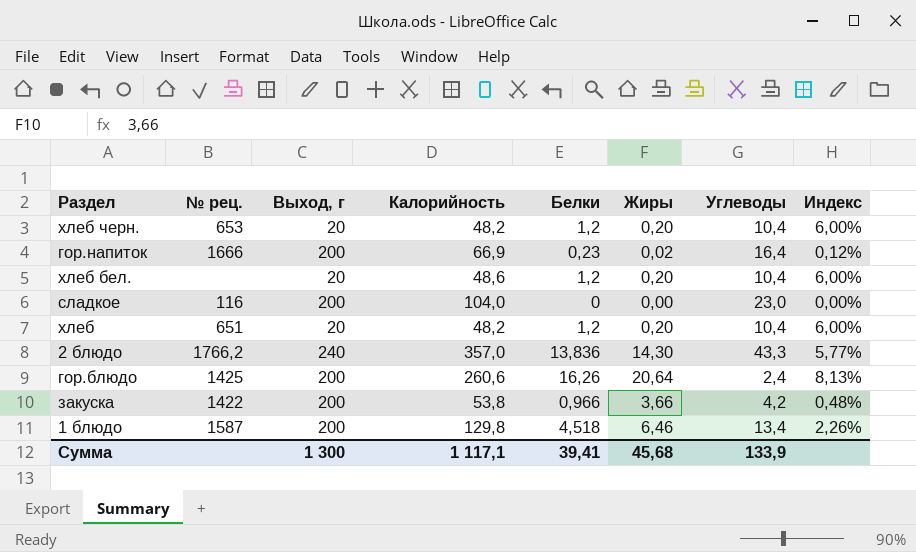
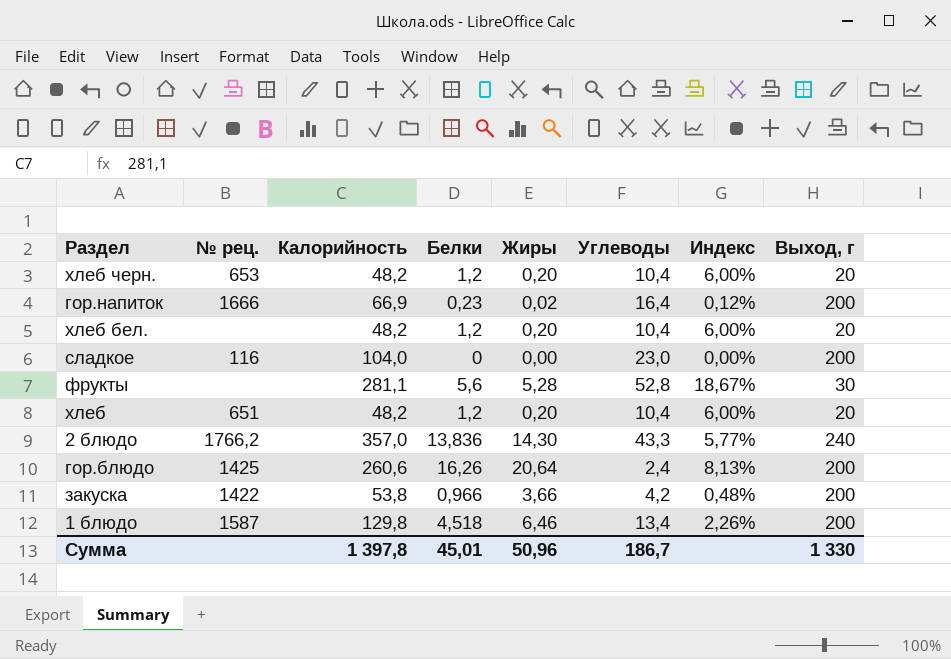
column Выход, г | position: 3 -> 8
хлеб бел. | Калорийность: 48,6 -> 48,2
row фрукты: none -> none | 281,1 | 5,6 | 5,28 | 52,8 | 18,67% | 30
Сумма | Калорийность: 1 117,1 -> 1 397,8
Сумма | Белки: 39,41 -> 45,01
Сумма | Жиры: 45,68 -> 50,96
Сумма | Углеводы: 133,9 -> 186,7
Сумма | Выход, г: 1 300 -> 1 330

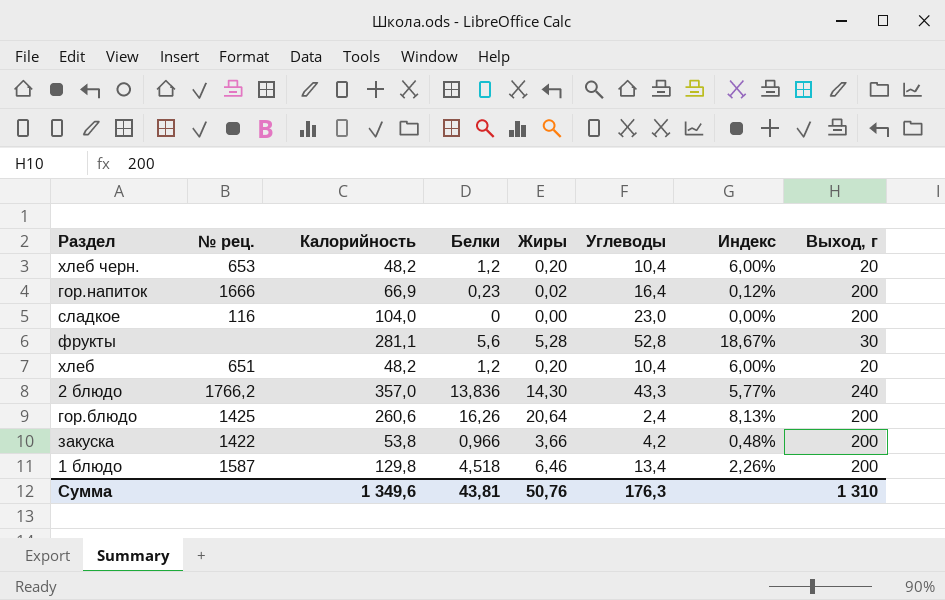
row хлеб бел.: none | 48,2 | 1,2 | 0,20 | 10,4 | 6,00% | 20 -> none
Сумма | Калорийность: 1 397,8 -> 1 349,6
Сумма | Белки: 45,01 -> 43,81
Сумма | Жиры: 50,96 -> 50,76
Сумма | Углеводы: 186,7 -> 176,3
Сумма | Выход, г: 1 330 -> 1 310

